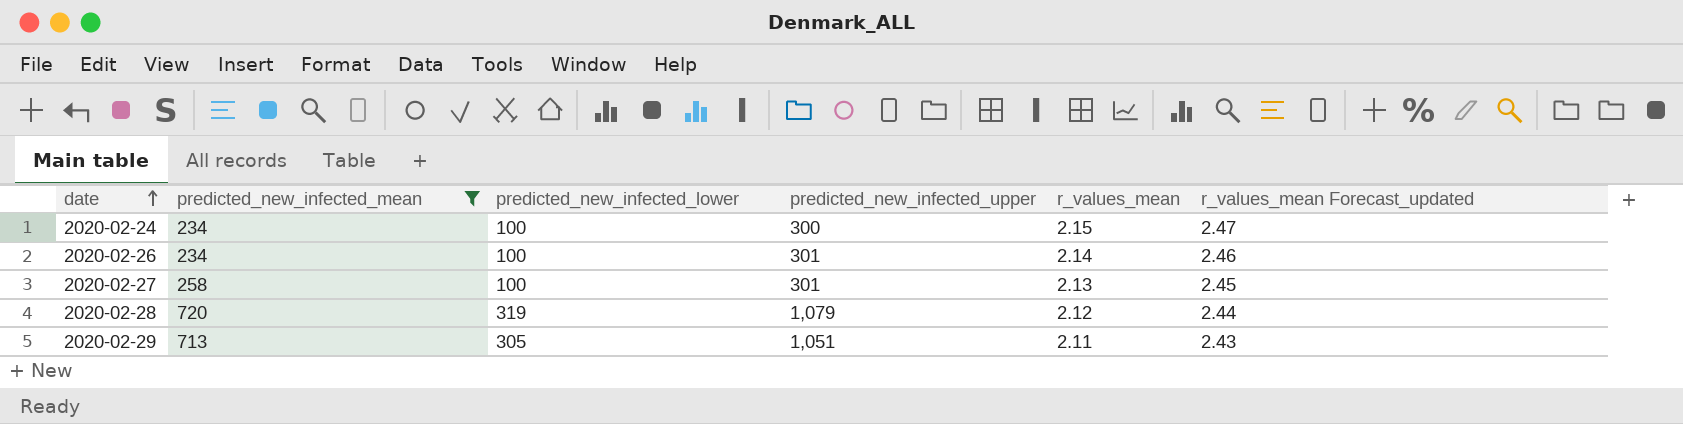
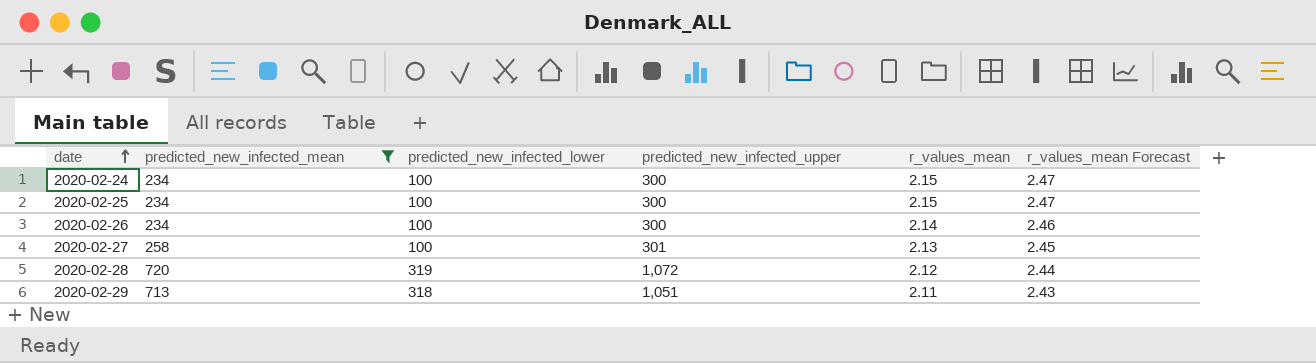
column name: r_values_mean Forecast_updated -> r_values_mean Forecast
row 2020-02-25: none -> 234 | 100 | 300 | 2.15 | 2.47
2020-02-26 | predicted_new_infected_upper: 301 -> 300
2020-02-28 | predicted_new_infected_upper: 1,079 -> 1,072
2020-02-29 | predicted_new_infected_lower: 305 -> 318

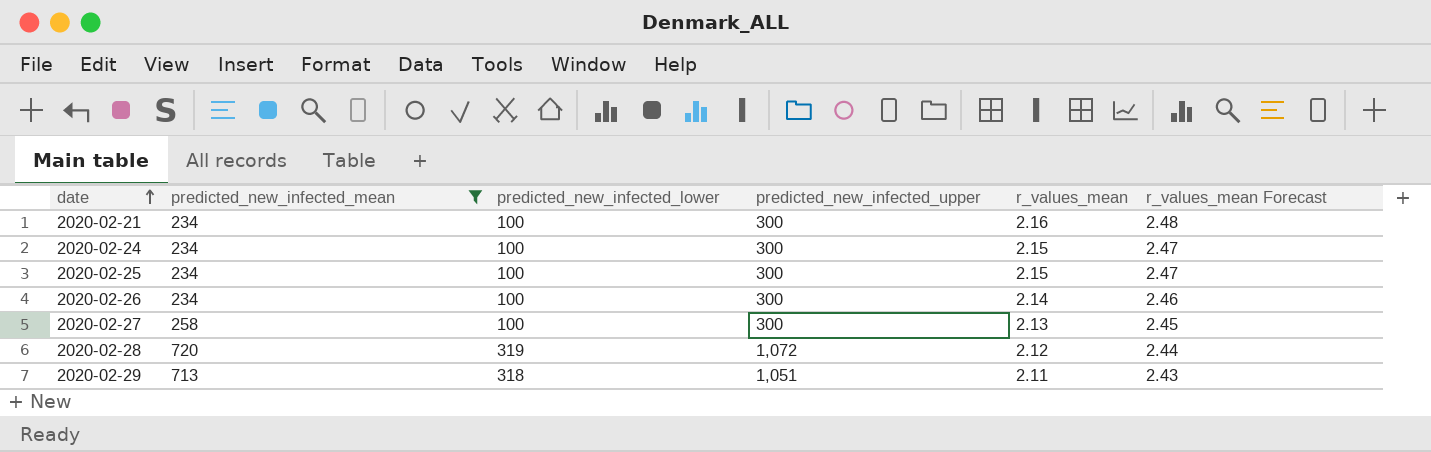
row 2020-02-21: none -> 234 | 100 | 300 | 2.16 | 2.48
2020-02-27 | predicted_new_infected_upper: 301 -> 300

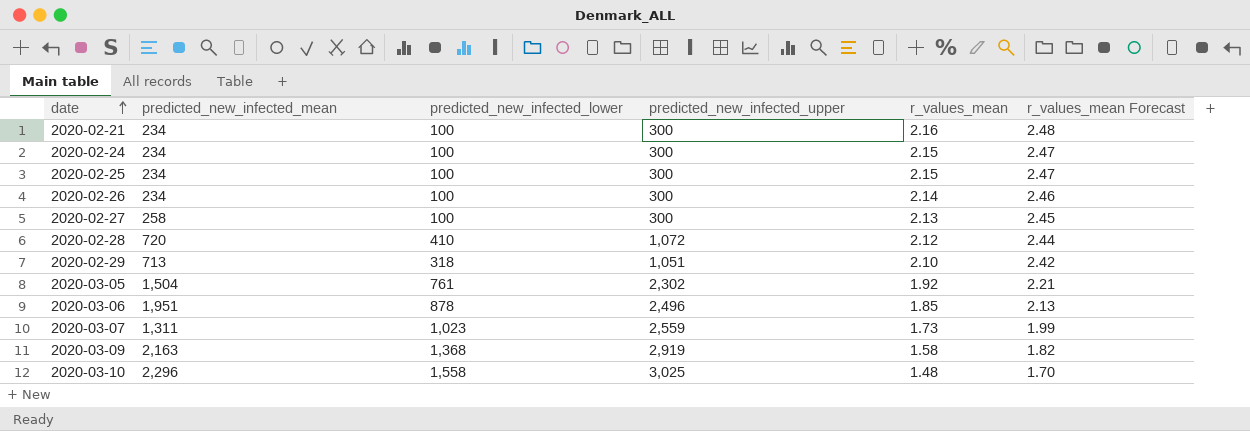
filter: predicted_new_infected_mean <= 720 -> none
2020-02-28 | predicted_new_infected_lower: 319 -> 410
2020-02-29 | r_values_mean: 2.11 -> 2.10
2020-02-29 | r_values_mean Forecast: 2.43 -> 2.42

